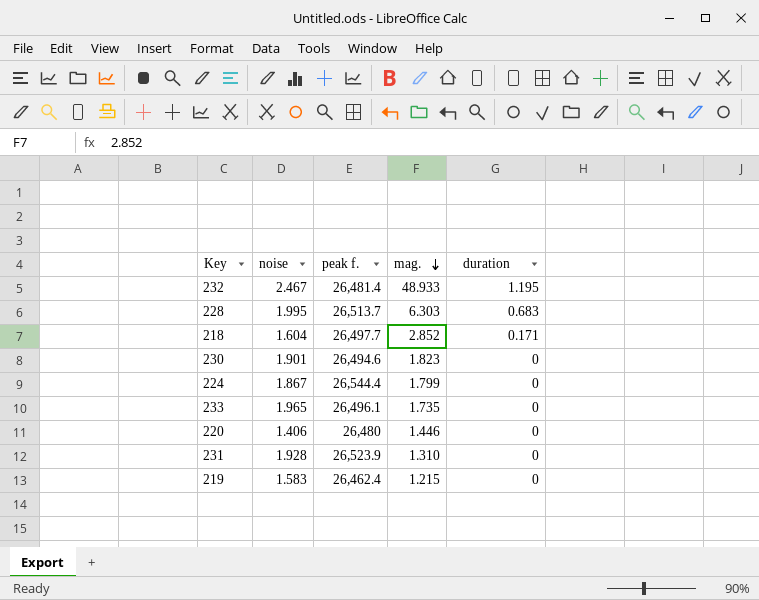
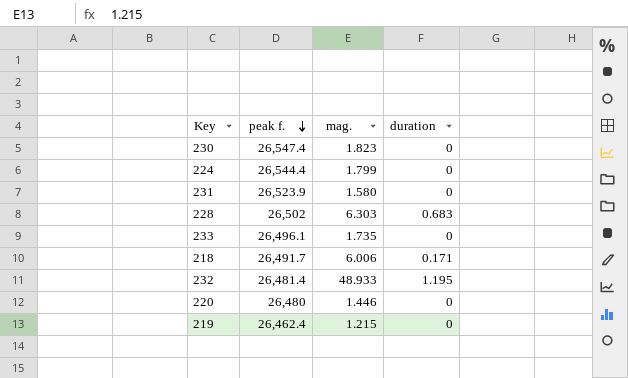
row order: mag. descending -> peak f. descending
column noise | position: 2 -> none
230 | peak f.: 26,494.6 -> 26,547.4
231 | mag.: 1.310 -> 1.580
228 | peak f.: 26,513.7 -> 26,502
218 | peak f.: 26,497.7 -> 26,491.7
218 | mag.: 2.852 -> 6.006

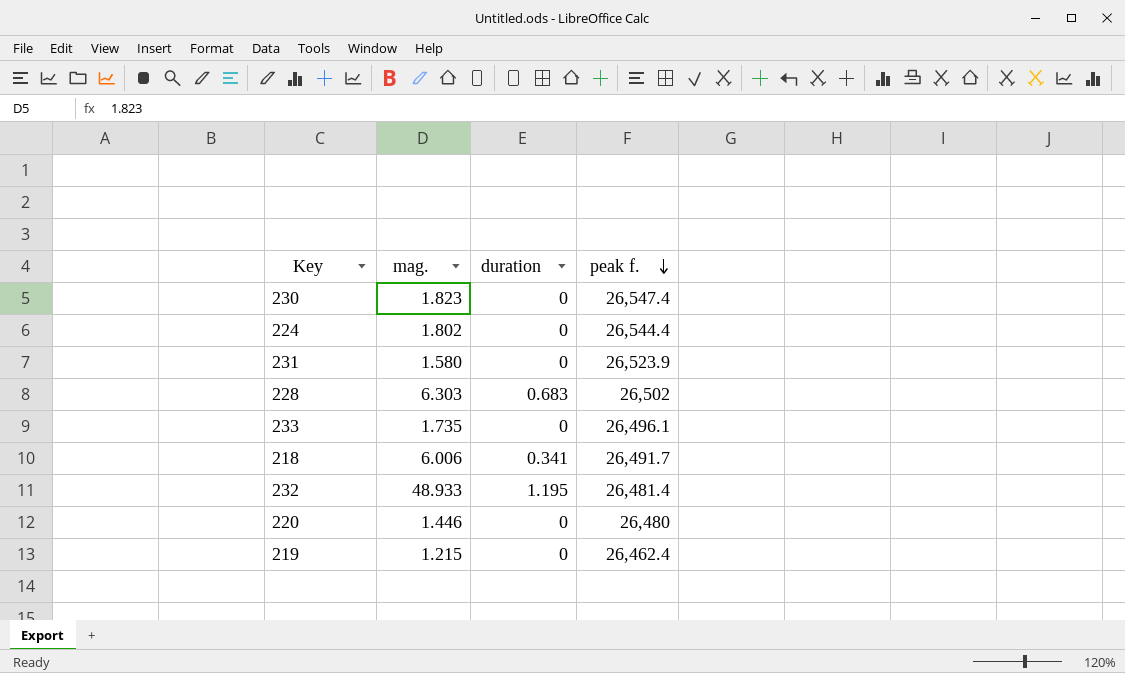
column peak f. | position: 2 -> 4
224 | mag.: 1.799 -> 1.802
218 | duration: 0.171 -> 0.341

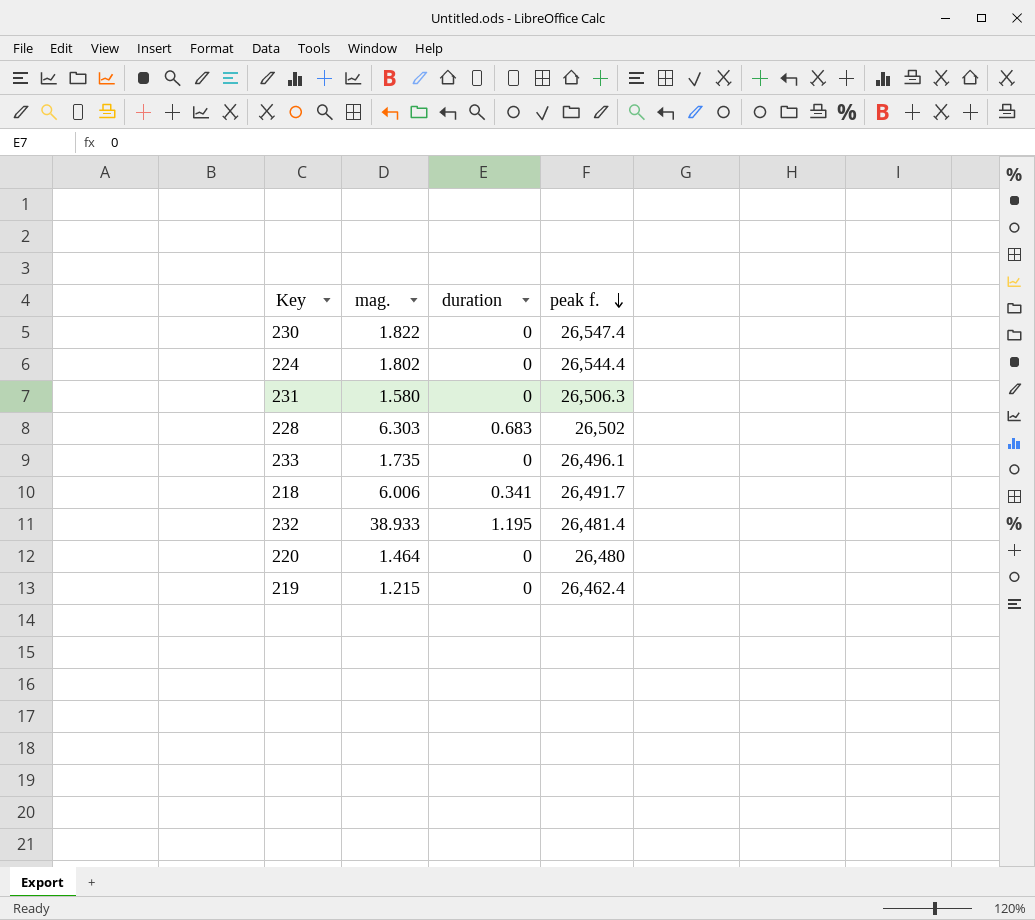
230 | mag.: 1.823 -> 1.822
231 | peak f.: 26,523.9 -> 26,506.3
232 | mag.: 48.933 -> 38.933
220 | mag.: 1.446 -> 1.464

